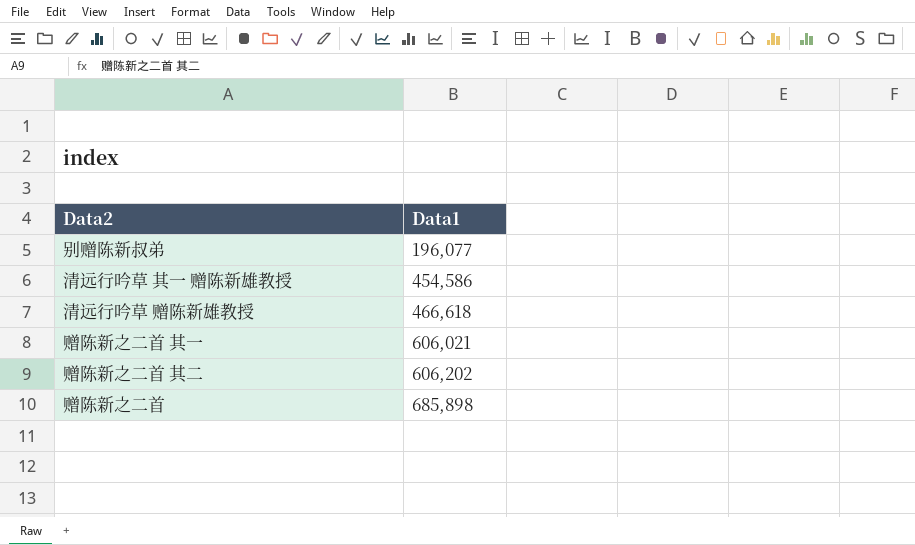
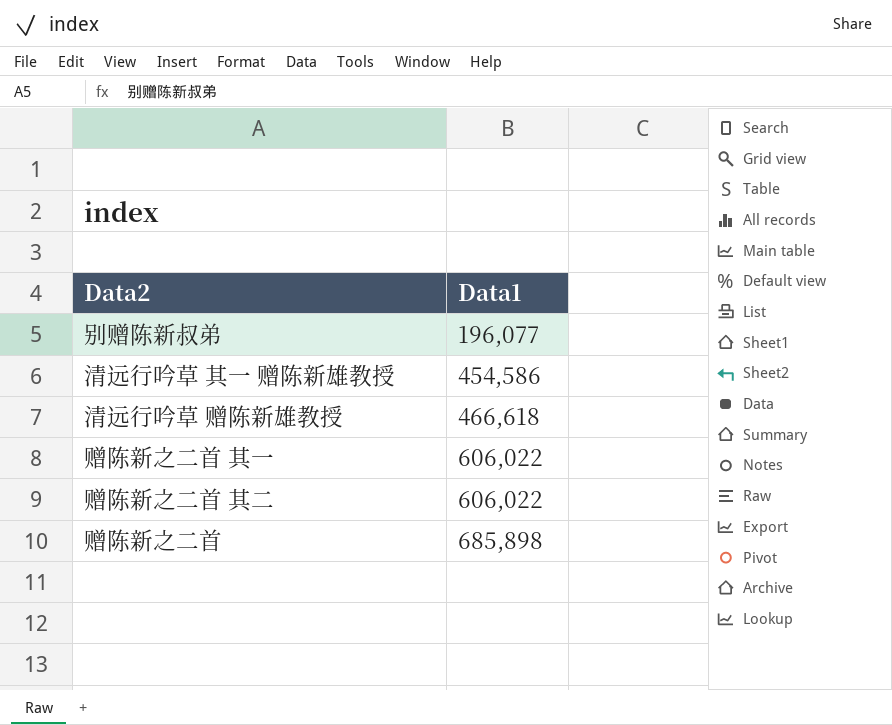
赠陈新之二首 其一 | Data1: 606,021 -> 606,022
赠陈新之二首 其二 | Data1: 606,202 -> 606,022

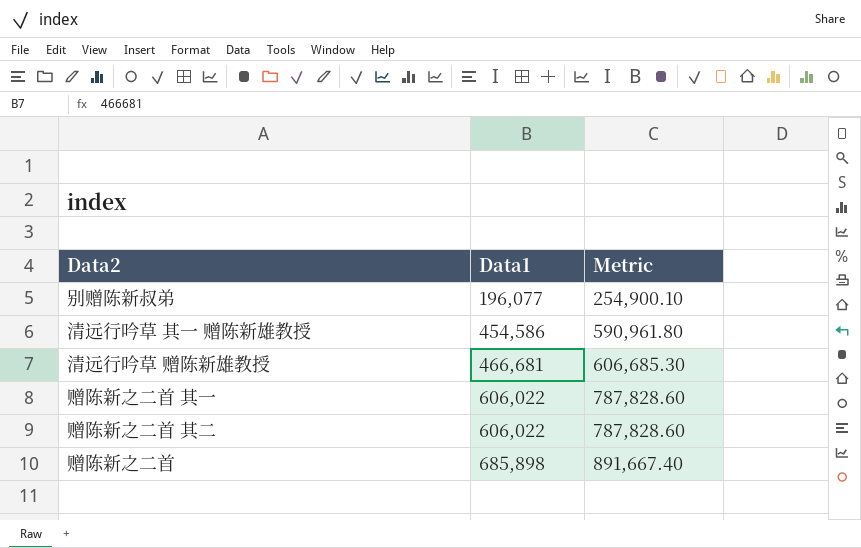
column Metric | formula: none -> [Data1] * 1.3
清远行吟草 赠陈新雄教授 | Data1: 466,618 -> 466,681

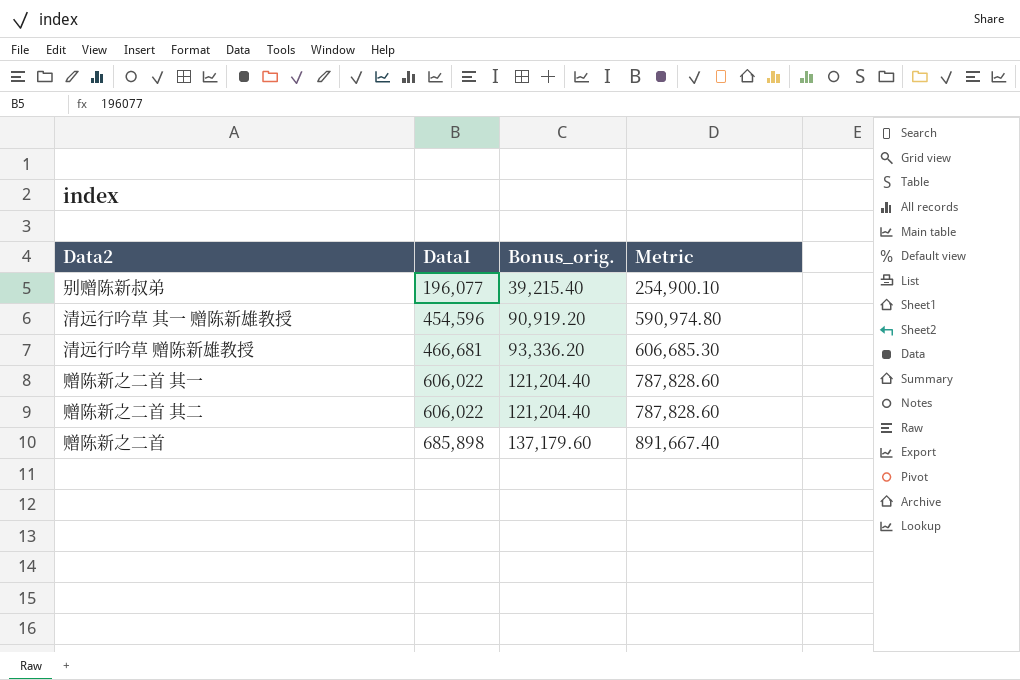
column Bonus_orig. | formula: none -> [Data1] * 0.2
清远行吟草 其一 赠陈新雄教授 | Data1: 454,586 -> 454,596
清远行吟草 其一 赠陈新雄教授 | Metric: 590,961.80 -> 590,974.80

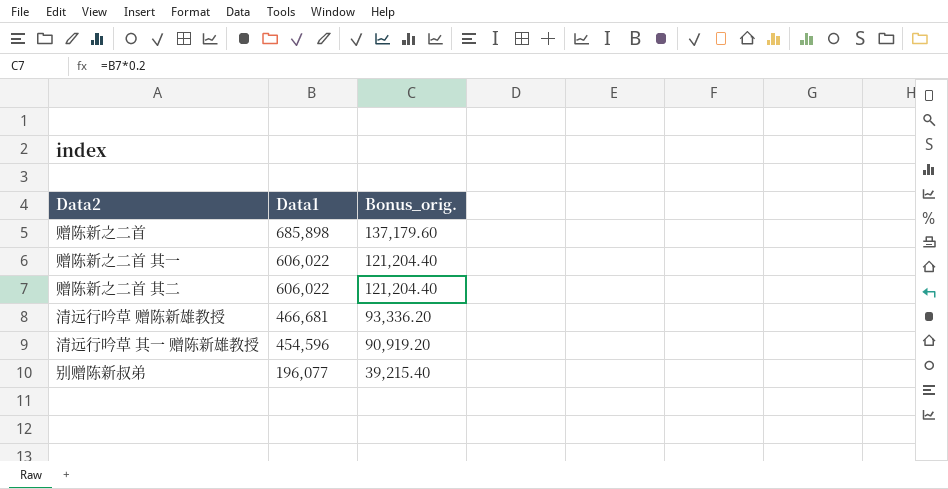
row order: Data1 ascending -> Data1 descending
column Metric | formula: [Data1] * 1.3 -> none

